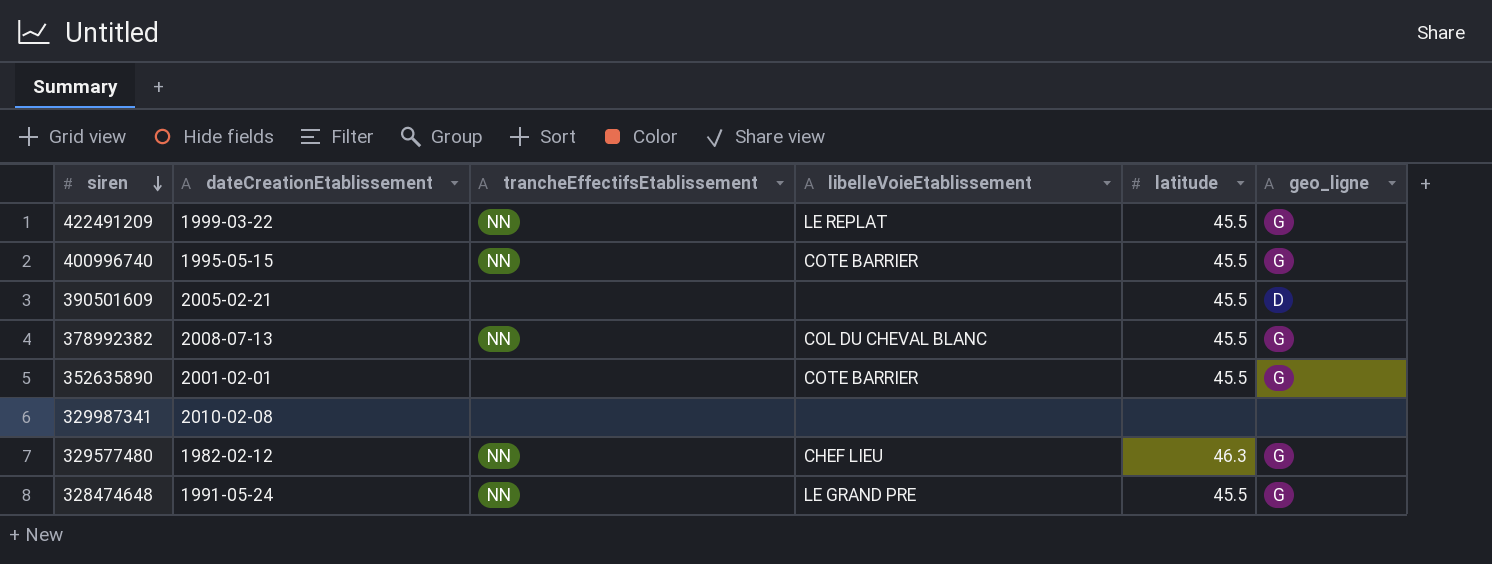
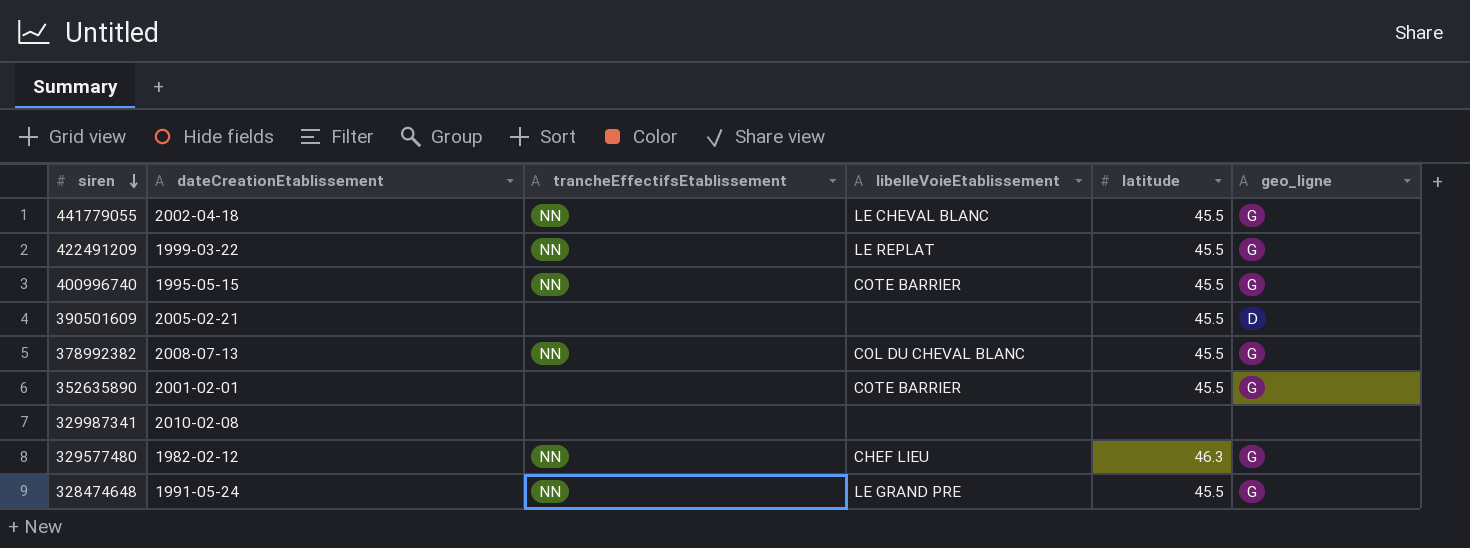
row 441779055: none -> 2002-04-18 | NN | LE CHEVAL BLANC | 45.5 | G

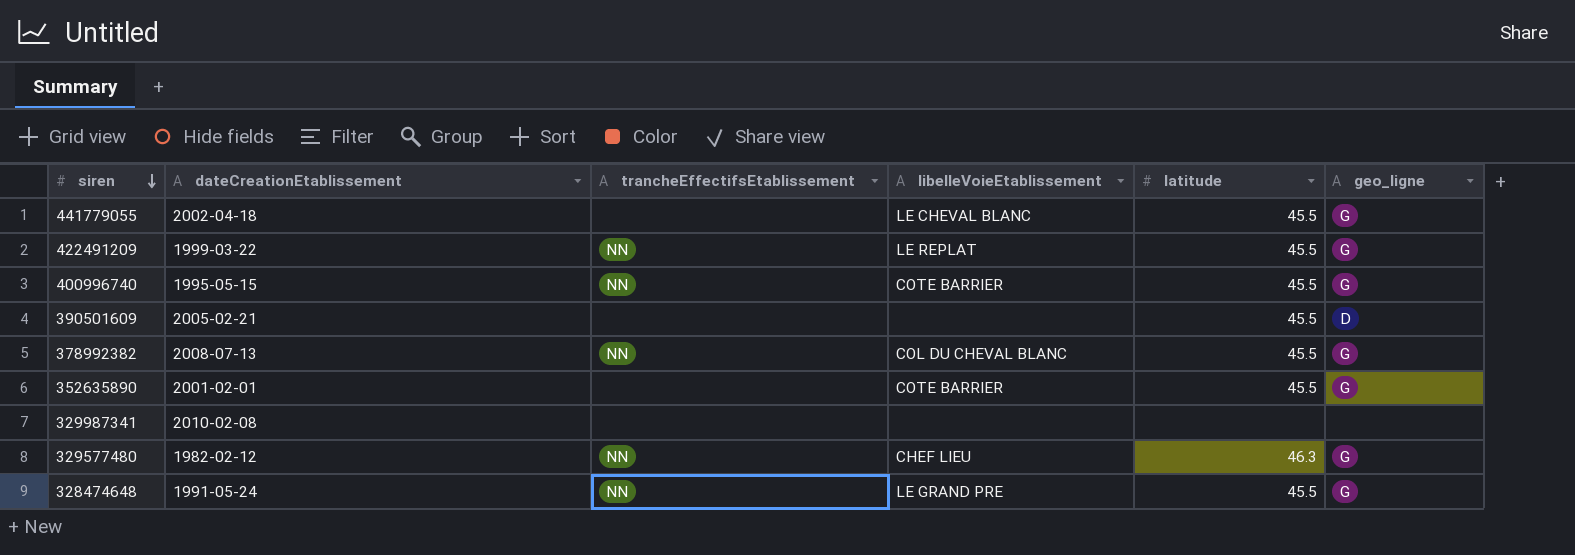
441779055 | trancheEffectifsEtablissement: NN -> none

